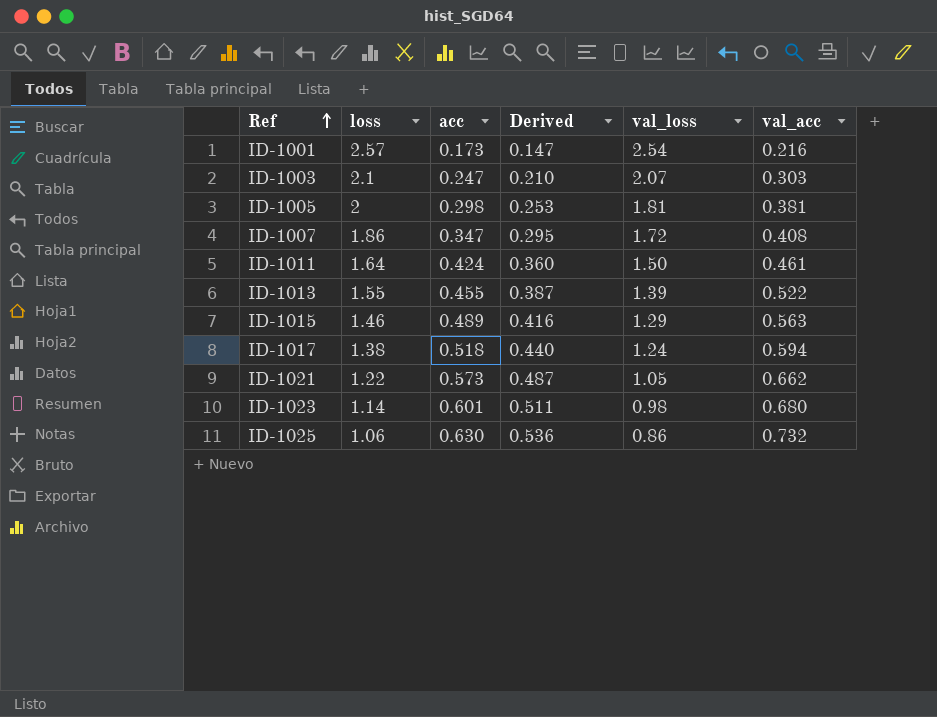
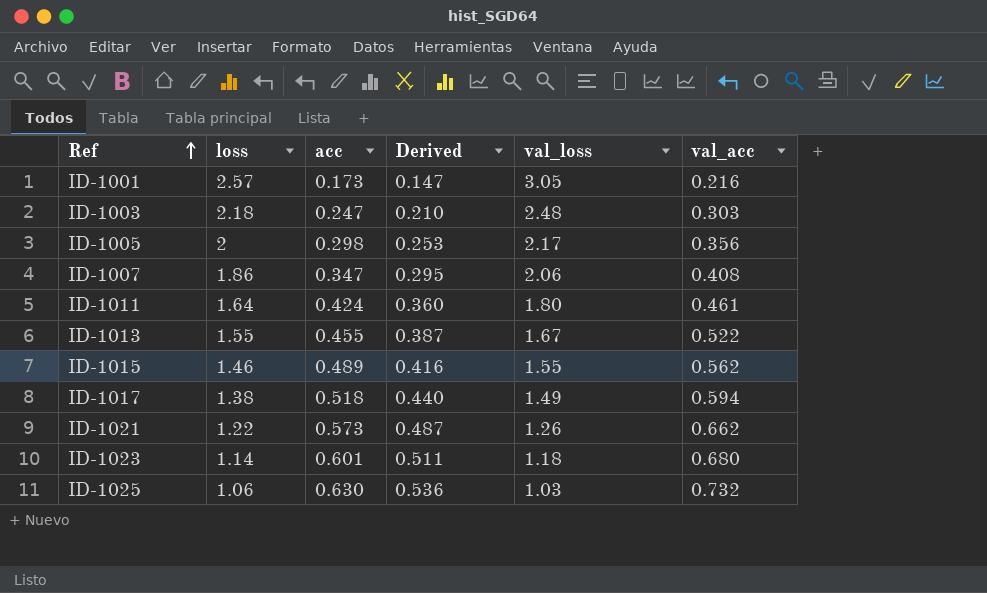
ID-1001 | val_loss: 2.54 -> 3.05
ID-1003 | loss: 2.1 -> 2.18
ID-1003 | val_loss: 2.07 -> 2.48
ID-1005 | val_loss: 1.81 -> 2.17
ID-1005 | val_acc: 0.381 -> 0.356
ID-1007 | val_loss: 1.72 -> 2.06
ID-1011 | val_loss: 1.50 -> 1.80
ID-1013 | val_loss: 1.39 -> 1.67
ID-1015 | val_loss: 1.29 -> 1.55
ID-1015 | val_acc: 0.563 -> 0.562
ID-1017 | val_loss: 1.24 -> 1.49
ID-1021 | val_loss: 1.05 -> 1.26
ID-1023 | val_loss: 0.98 -> 1.18
ID-1025 | val_loss: 0.86 -> 1.03

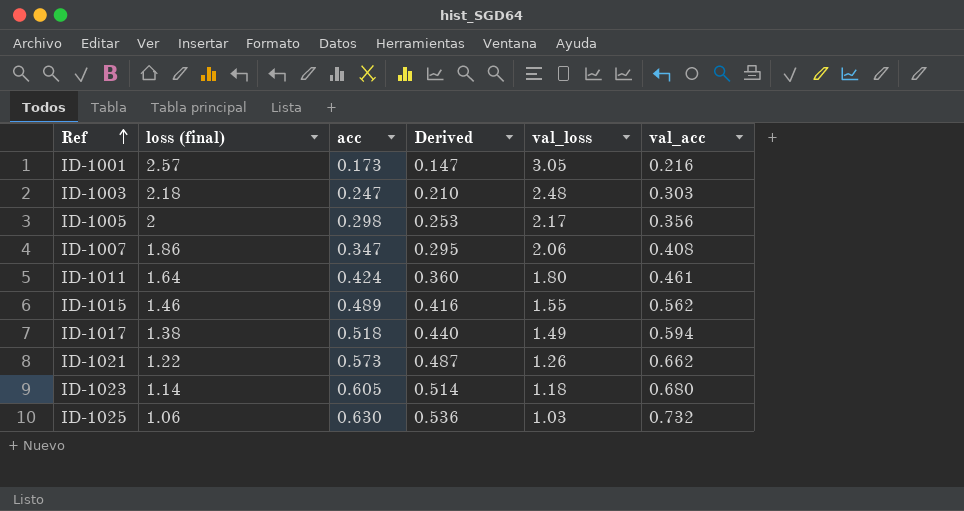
column name: loss -> loss (final)
row ID-1013: 1.55 | 0.455 | 0.387 | 1.67 | 0.522 -> none
ID-1023 | acc: 0.601 -> 0.605
ID-1023 | Derived: 0.511 -> 0.514

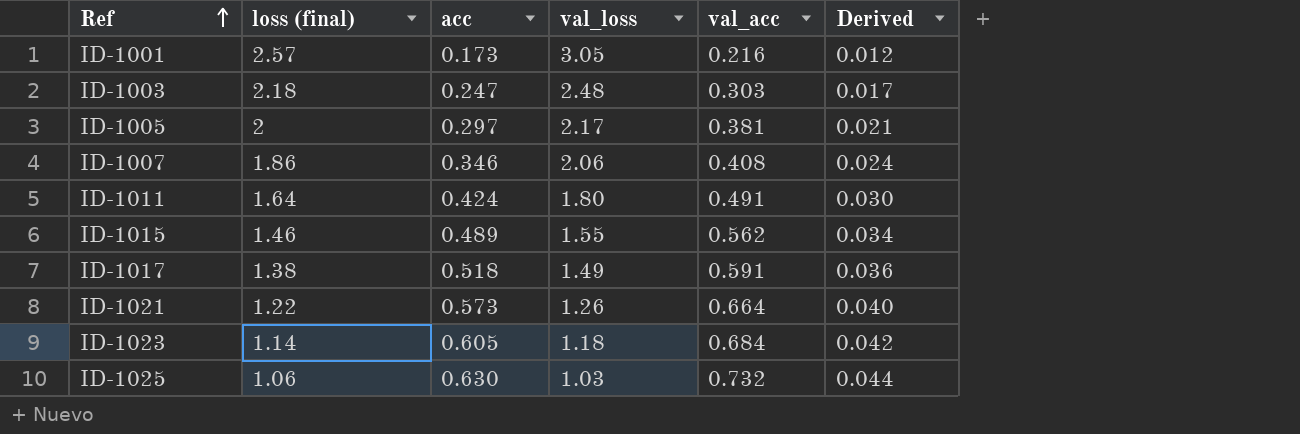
column Derived | formula: [acc] * 0.85 -> [acc] * 0.07
column Derived | position: 4 -> 6
ID-1005 | acc: 0.298 -> 0.297
ID-1005 | val_acc: 0.356 -> 0.381
ID-1007 | acc: 0.347 -> 0.346
ID-1011 | val_acc: 0.461 -> 0.491
ID-1017 | val_acc: 0.594 -> 0.591
ID-1021 | val_acc: 0.662 -> 0.664
ID-1023 | val_acc: 0.680 -> 0.684

